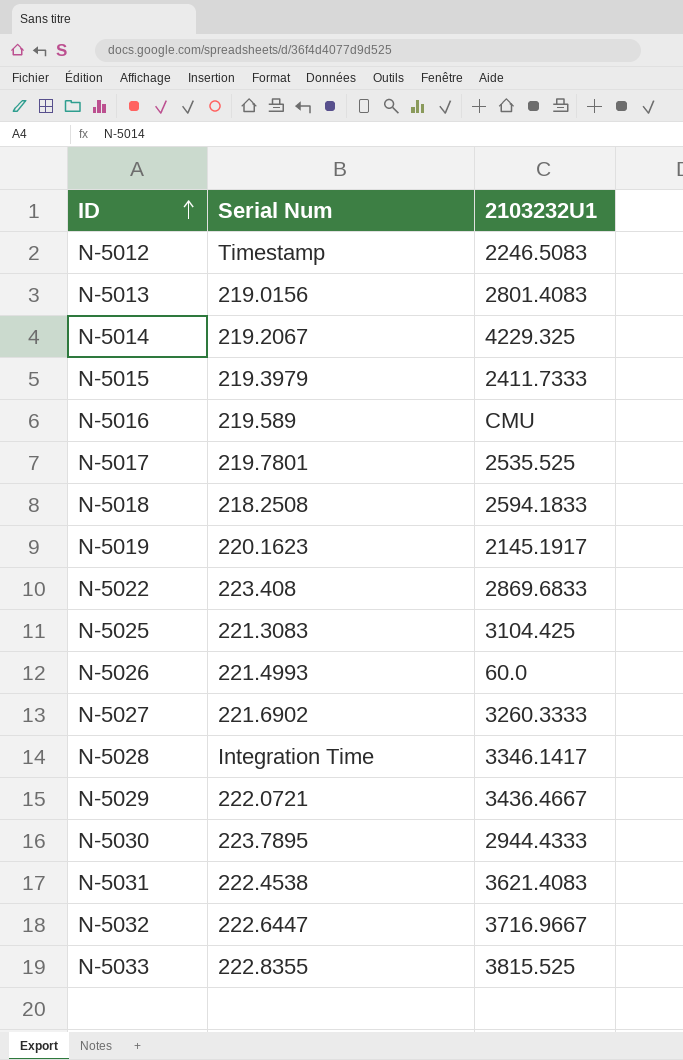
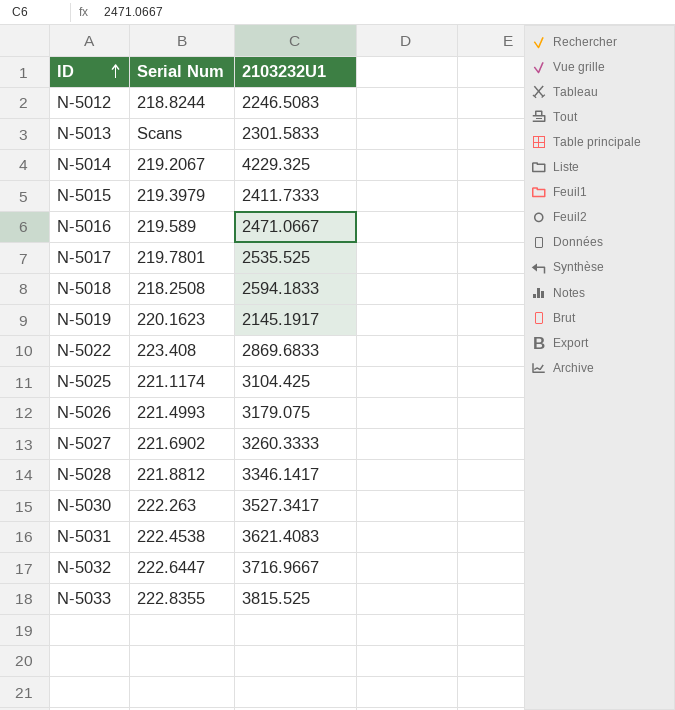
row N-5029: 222.0721 | 3436.4667 -> none
N-5012 | Serial Num: Timestamp -> 218.8244
N-5013 | Serial Num: 219.0156 -> Scans
N-5013 | 2103232U1: 2801.4083 -> 2301.5833
N-5016 | 2103232U1: CMU -> 2471.0667
N-5025 | Serial Num: 221.3083 -> 221.1174
N-5026 | 2103232U1: 60.0 -> 3179.075
N-5028 | Serial Num: Integration Time -> 221.8812
N-5030 | Serial Num: 223.7895 -> 222.263
N-5030 | 2103232U1: 2944.4333 -> 3527.3417

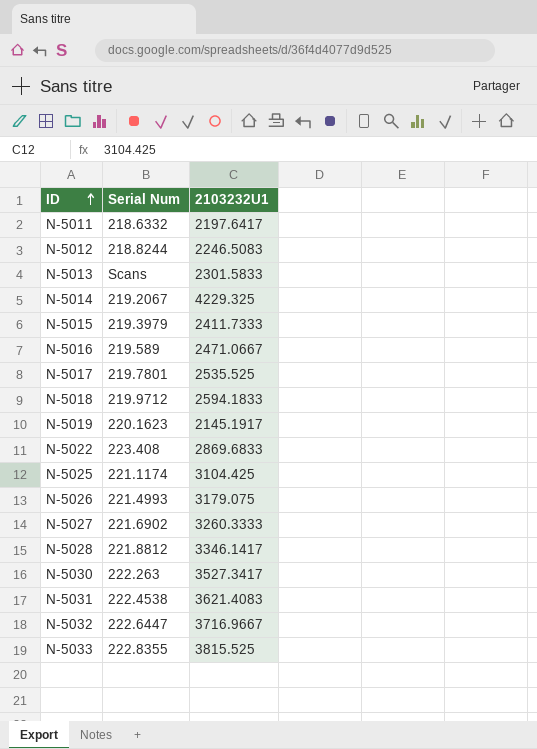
row N-5011: none -> 218.6332 | 2197.6417
N-5018 | Serial Num: 218.2508 -> 219.9712

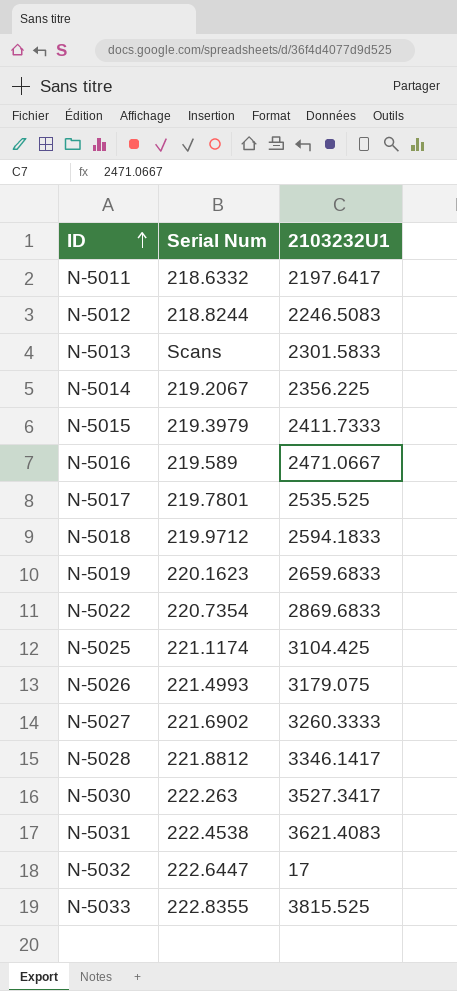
N-5014 | 2103232U1: 4229.325 -> 2356.225
N-5019 | 2103232U1: 2145.1917 -> 2659.6833
N-5022 | Serial Num: 223.408 -> 220.7354
N-5032 | 2103232U1: 3716.9667 -> 17

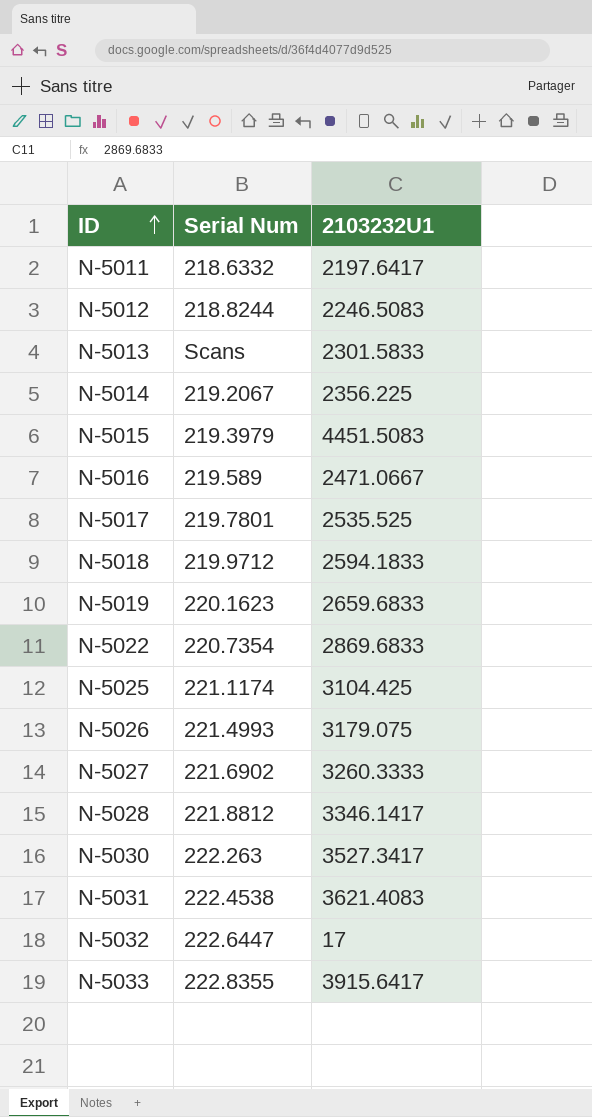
N-5015 | 2103232U1: 2411.7333 -> 4451.5083
N-5033 | 2103232U1: 3815.525 -> 3915.6417

